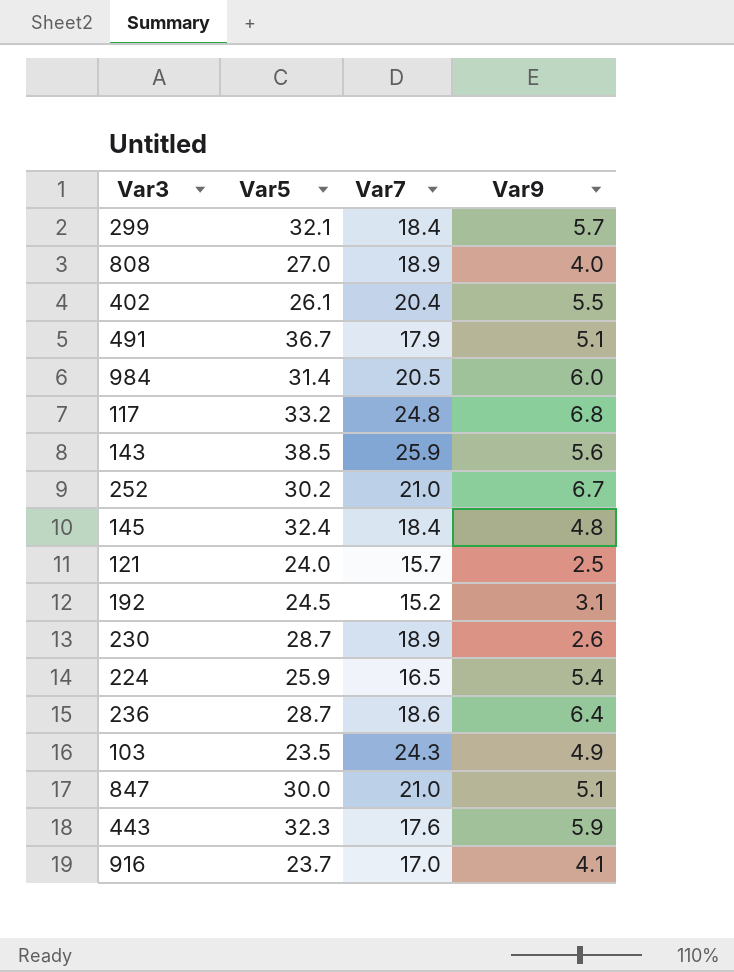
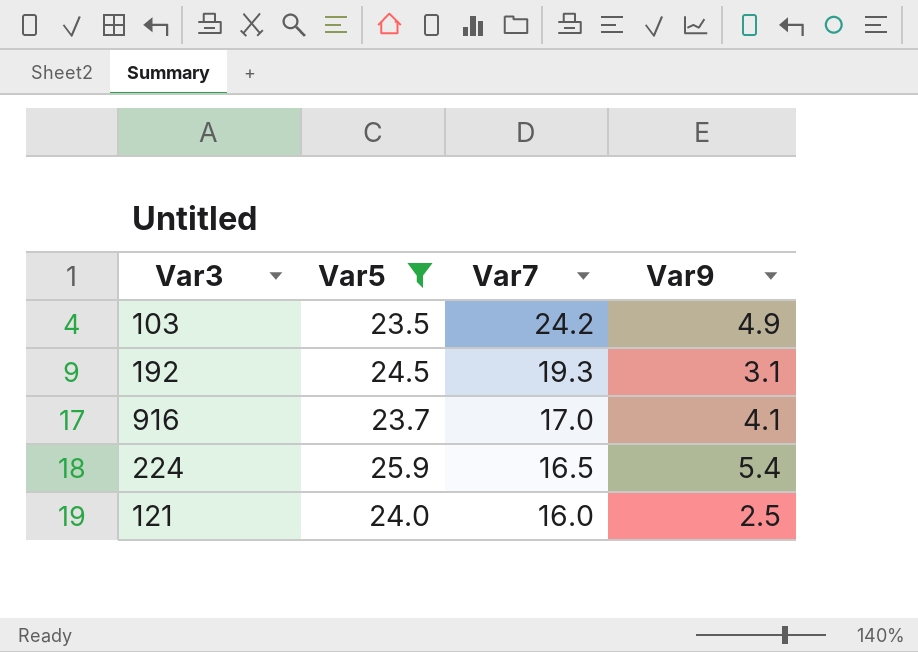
filter: none -> Var5 <= 25.9
row order: none -> Var7 descending
103 | Var7: 24.3 -> 24.2
192 | Var7: 15.2 -> 19.3
121 | Var7: 15.7 -> 16.0

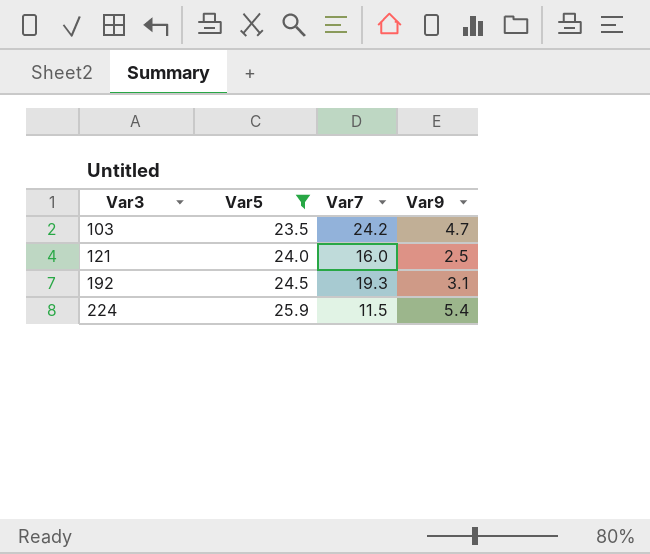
row order: Var7 descending -> Var3 ascending
row 916: 23.7 | 17.0 | 4.1 -> none
103 | Var9: 4.9 -> 4.7
224 | Var7: 16.5 -> 11.5

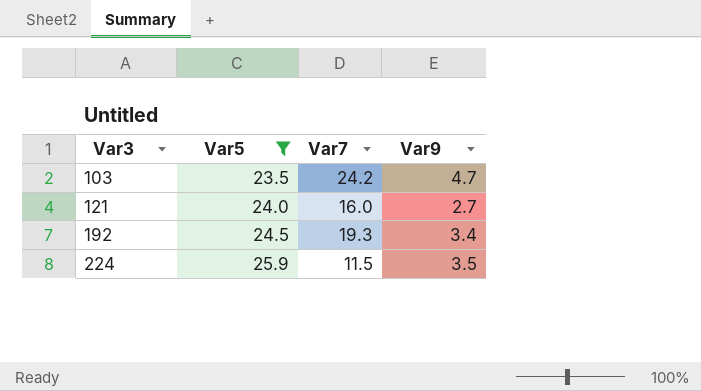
121 | Var9: 2.5 -> 2.7
192 | Var9: 3.1 -> 3.4
224 | Var9: 5.4 -> 3.5

